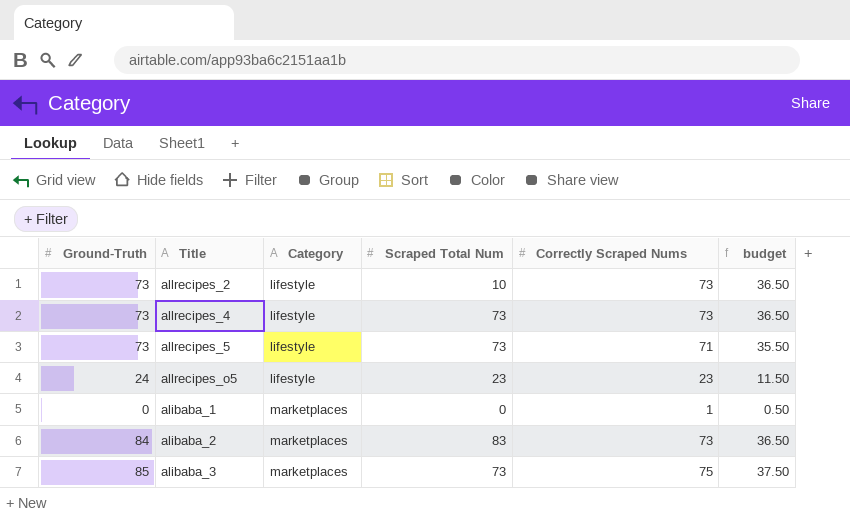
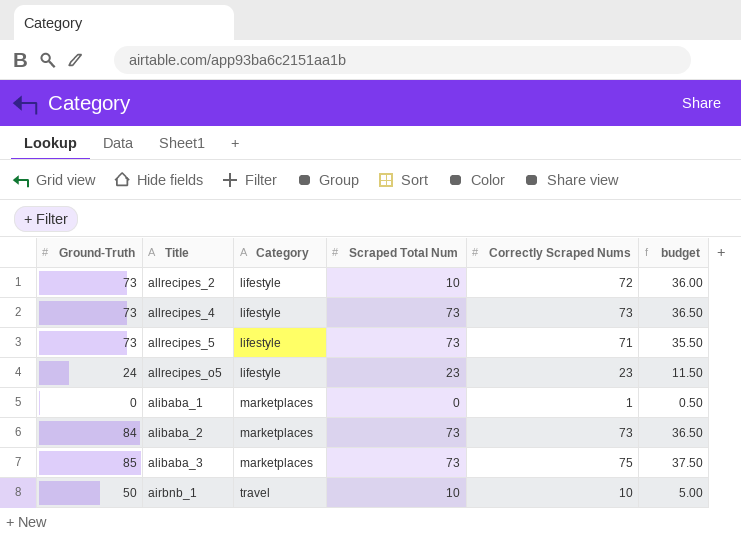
allrecipes_2 | Correctly Scraped Nums: 73 -> 72
allrecipes_2 | budget: 36.50 -> 36.00
alibaba_2 | Scraped Total Num: 83 -> 73
row airbnb_1: none -> 50 | travel | 10 | 10 | 5.00

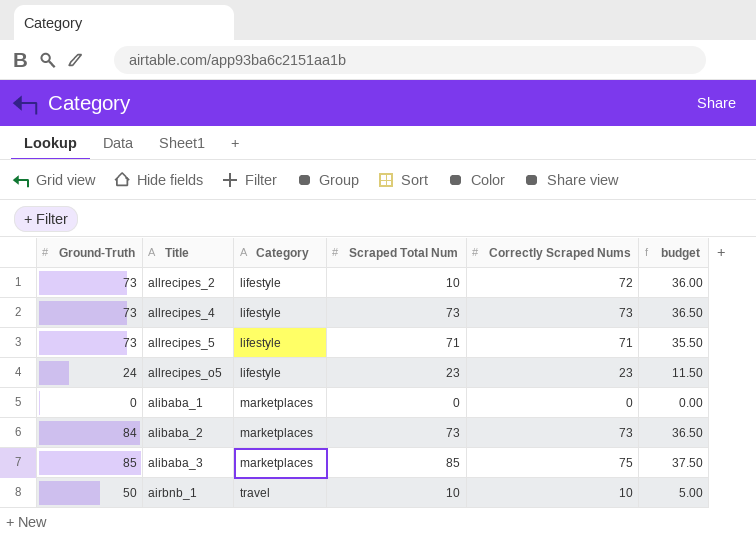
allrecipes_5 | Scraped Total Num: 73 -> 71
alibaba_1 | Correctly Scraped Nums: 1 -> 0
alibaba_1 | budget: 0.50 -> 0.00
alibaba_3 | Scraped Total Num: 73 -> 85

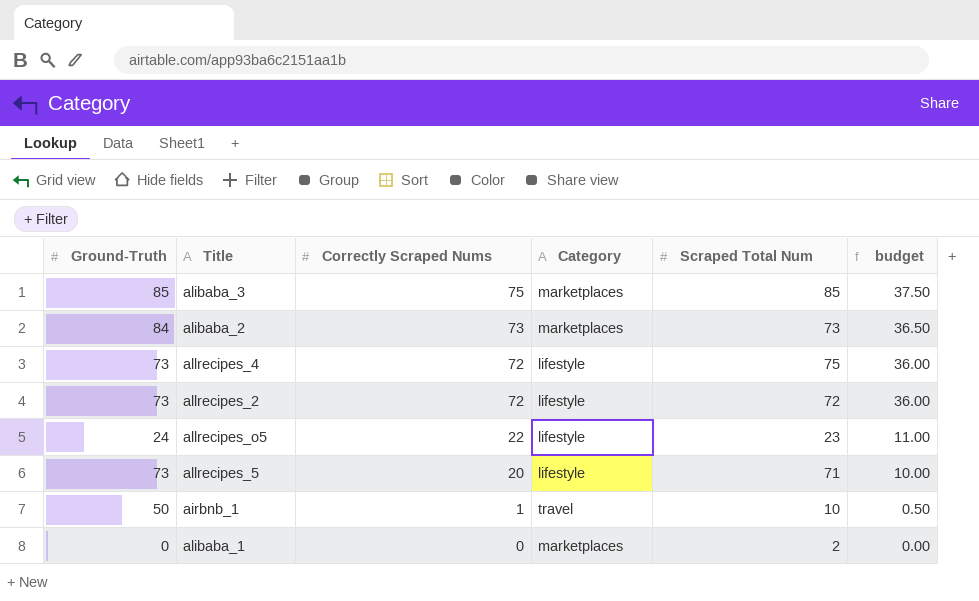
row order: Category ascending -> Correctly Scraped Nums descending
column Correctly Scraped Nums | position: 5 -> 3
allrecipes_4 | Correctly Scraped Nums: 73 -> 72
allrecipes_4 | Scraped Total Num: 73 -> 75
allrecipes_4 | budget: 36.50 -> 36.00
allrecipes_2 | Scraped Total Num: 10 -> 72
allrecipes_o5 | Correctly Scraped Nums: 23 -> 22
allrecipes_o5 | budget: 11.50 -> 11.00
allrecipes_5 | Correctly Scraped Nums: 71 -> 20
allrecipes_5 | budget: 35.50 -> 10.00
airbnb_1 | Correctly Scraped Nums: 10 -> 1
airbnb_1 | budget: 5.00 -> 0.50
alibaba_1 | Scraped Total Num: 0 -> 2

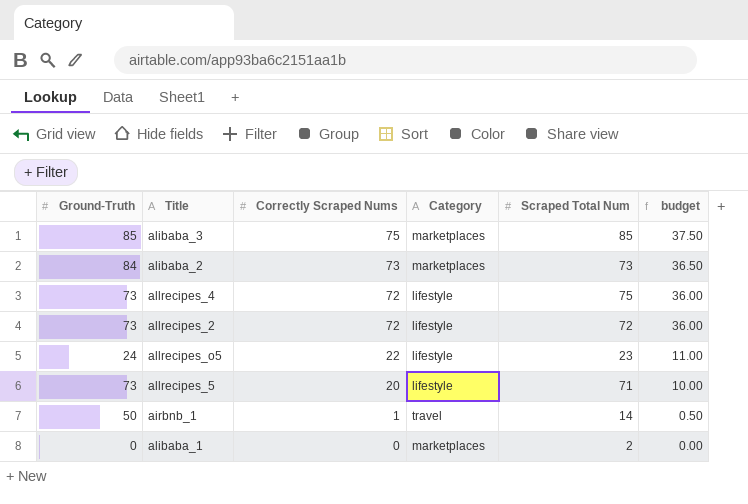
airbnb_1 | Scraped Total Num: 10 -> 14

